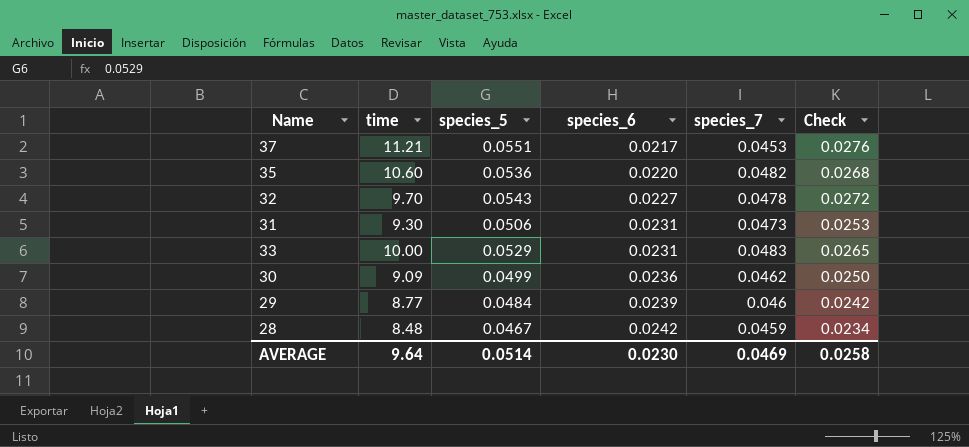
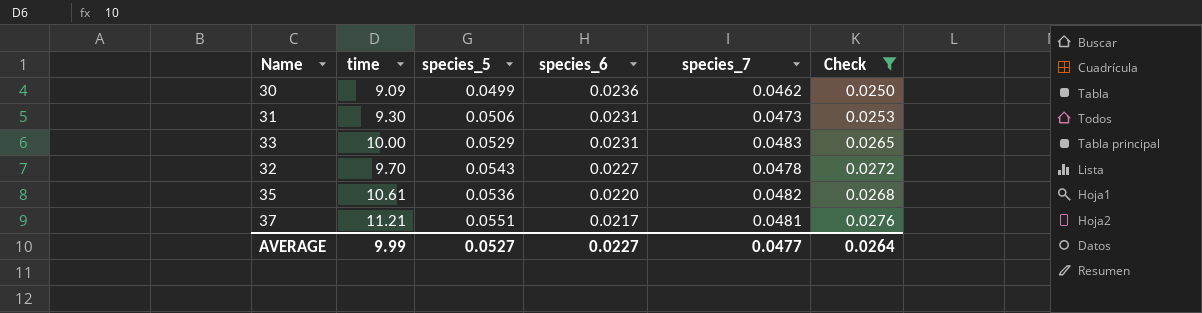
filter: none -> Check >= 0.0250
row order: species_6 ascending -> species_6 descending
35 | time: 10.60 -> 10.61
37 | species_7: 0.0453 -> 0.0481
AVERAGE | time: 9.64 -> 9.99
AVERAGE | species_5: 0.0514 -> 0.0527
AVERAGE | species_6: 0.0230 -> 0.0227
AVERAGE | species_7: 0.0469 -> 0.0477
AVERAGE | Check: 0.0258 -> 0.0264

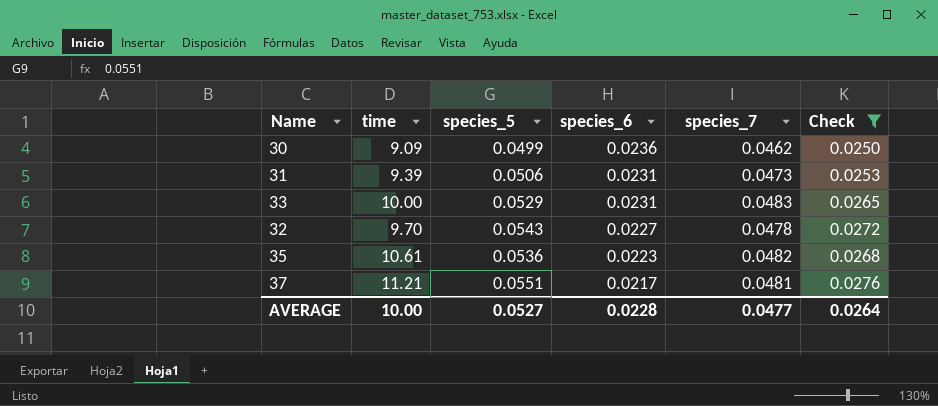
31 | time: 9.30 -> 9.39
35 | species_6: 0.0220 -> 0.0223
AVERAGE | time: 9.99 -> 10.00
AVERAGE | species_6: 0.0227 -> 0.0228

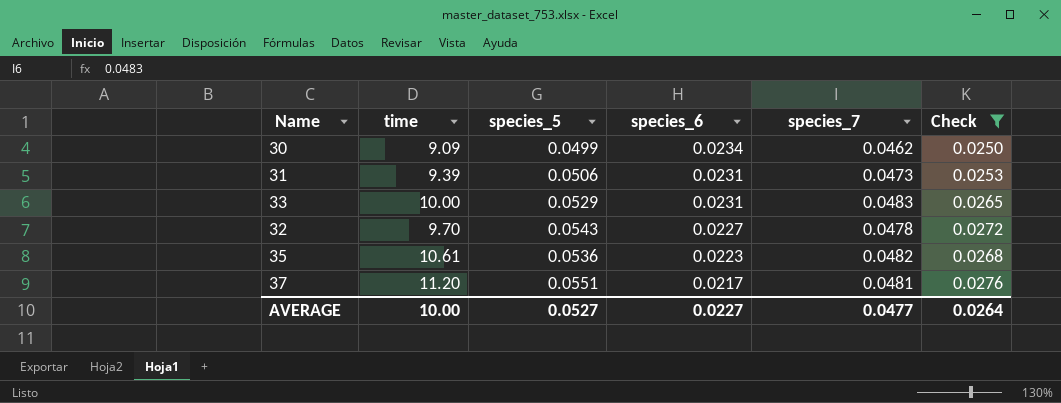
30 | species_6: 0.0236 -> 0.0234
37 | time: 11.21 -> 11.20
AVERAGE | species_6: 0.0228 -> 0.0227

